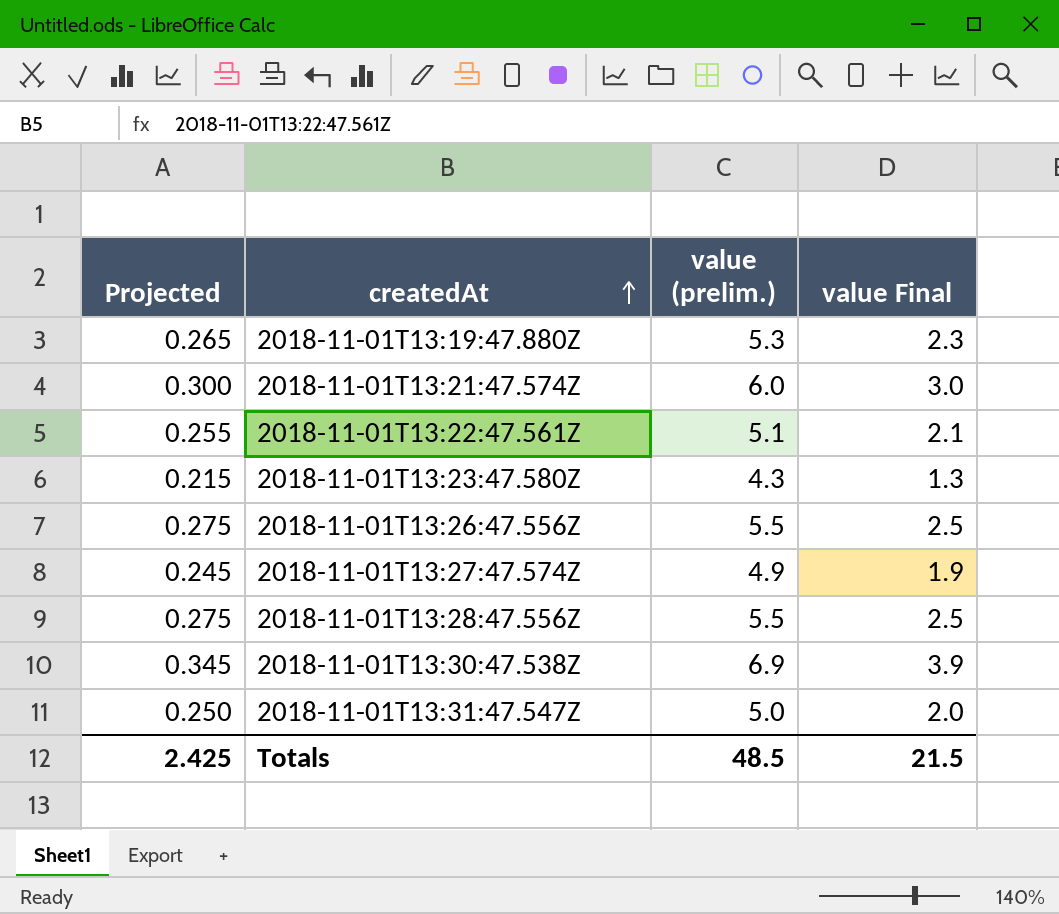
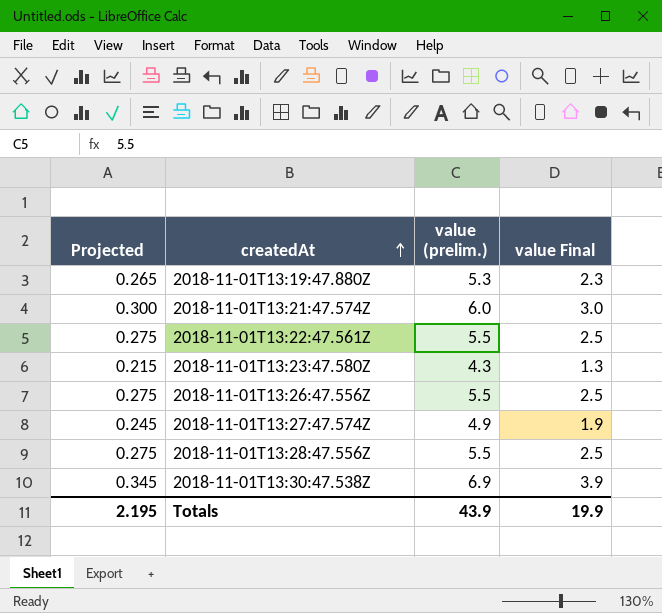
row 2018-11-01T13:31:47.547Z: 0.250 | 5.0 | 2.0 -> none
2018-11-01T13:22:47.561Z | Projected: 0.255 -> 0.275
2018-11-01T13:22:47.561Z | value (prelim.): 5.1 -> 5.5
2018-11-01T13:22:47.561Z | value Final: 2.1 -> 2.5
Totals | Projected: 2.425 -> 2.195
Totals | value (prelim.): 48.5 -> 43.9
Totals | value Final: 21.5 -> 19.9

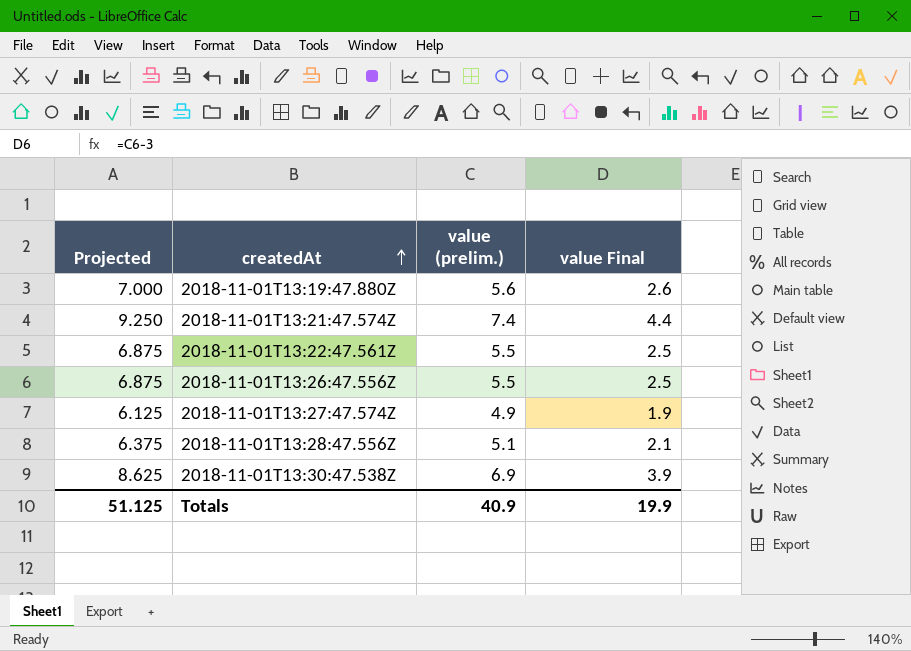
column Projected | formula: [value (prelim.)] * 0.05 -> [value (prelim.)] * 1.25
row 2018-11-01T13:23:47.580Z: 0.215 | 4.3 | 1.3 -> none
2018-11-01T13:19:47.880Z | value (prelim.): 5.3 -> 5.6
2018-11-01T13:19:47.880Z | value Final: 2.3 -> 2.6
2018-11-01T13:21:47.574Z | value (prelim.): 6.0 -> 7.4
2018-11-01T13:21:47.574Z | value Final: 3.0 -> 4.4
2018-11-01T13:28:47.556Z | value (prelim.): 5.5 -> 5.1
2018-11-01T13:28:47.556Z | value Final: 2.5 -> 2.1
Totals | Projected: 2.195 -> 51.125
Totals | value (prelim.): 43.9 -> 40.9

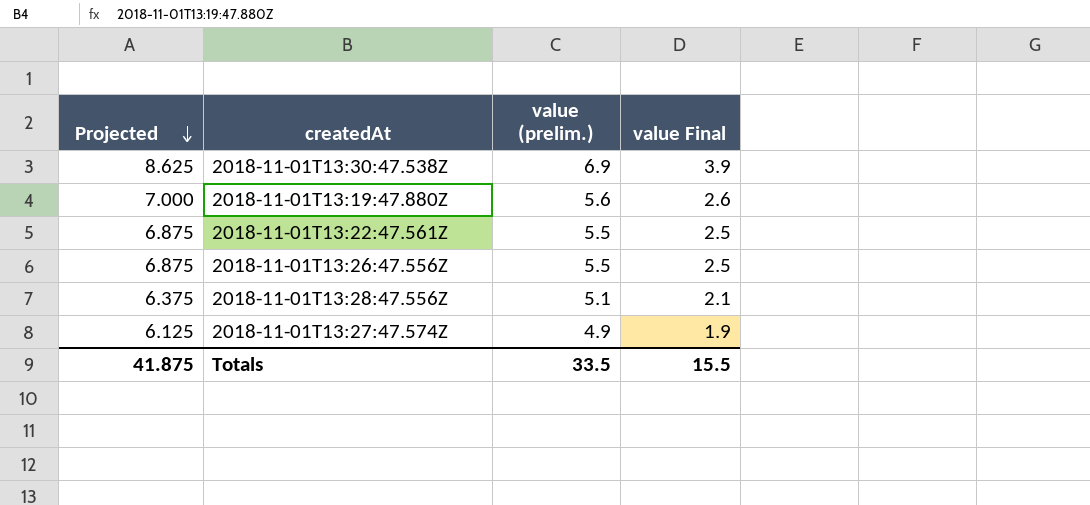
row order: createdAt ascending -> Projected descending
row 2018-11-01T13:21:47.574Z: 9.250 | 7.4 | 4.4 -> none
Totals | Projected: 51.125 -> 41.875
Totals | value (prelim.): 40.9 -> 33.5
Totals | value Final: 19.9 -> 15.5

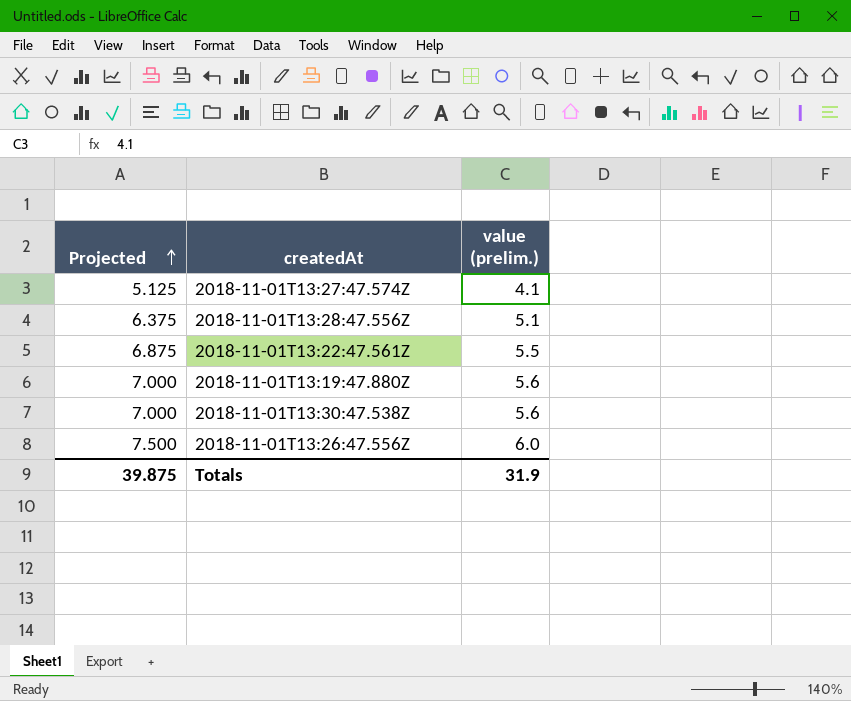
row order: Projected descending -> Projected ascending
column value Final | formula: [value (prelim.)] - 3 -> none
2018-11-01T13:27:47.574Z | Projected: 6.125 -> 5.125
2018-11-01T13:27:47.574Z | value (prelim.): 4.9 -> 4.1
2018-11-01T13:30:47.538Z | Projected: 8.625 -> 7.000
2018-11-01T13:30:47.538Z | value (prelim.): 6.9 -> 5.6
2018-11-01T13:26:47.556Z | Projected: 6.875 -> 7.500
2018-11-01T13:26:47.556Z | value (prelim.): 5.5 -> 6.0
Totals | Projected: 41.875 -> 39.875
Totals | value (prelim.): 33.5 -> 31.9

